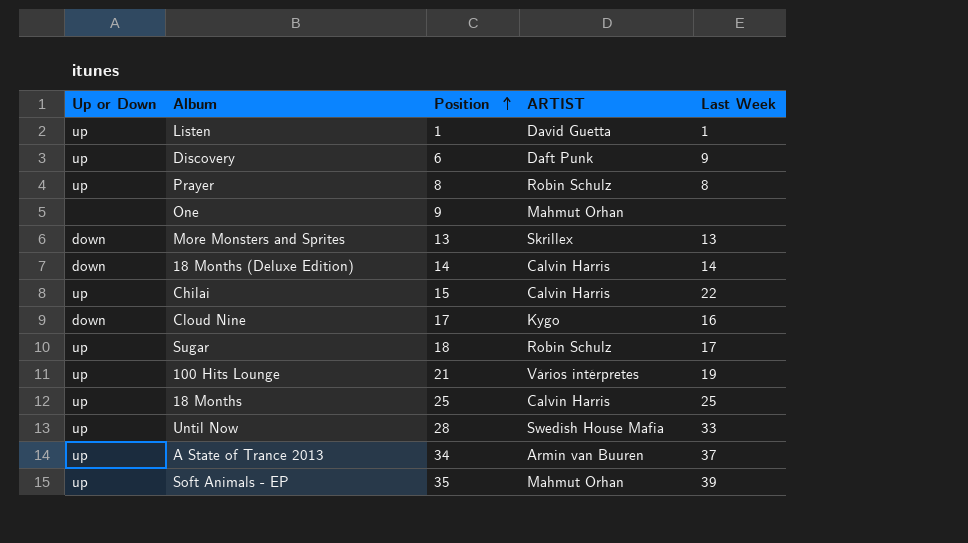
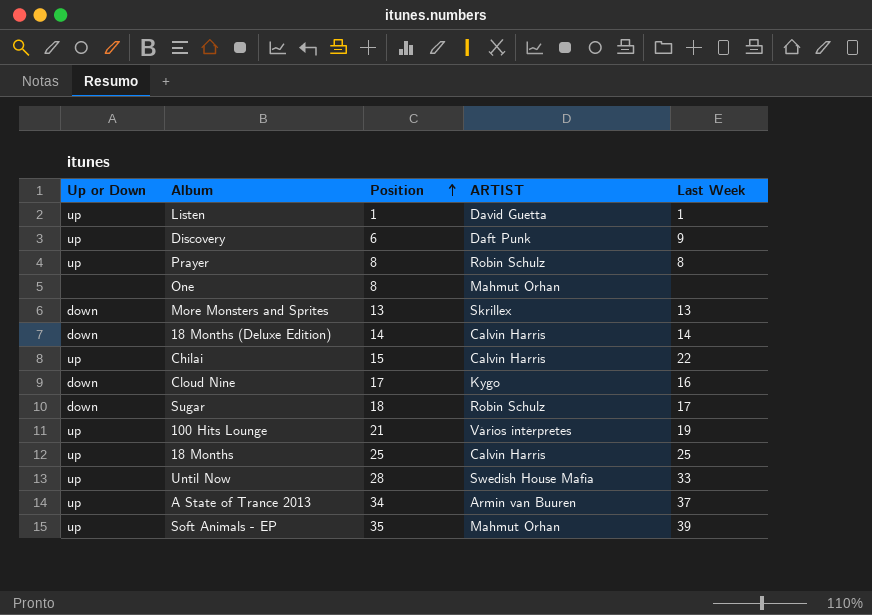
One | Position: 9 -> 8
Sugar | Up or Down: up -> down

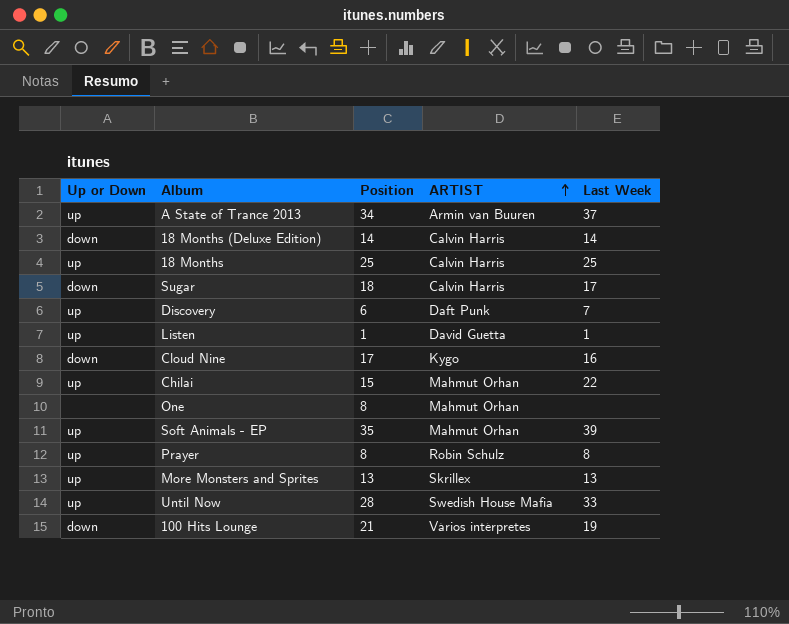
row order: Position ascending -> ARTIST ascending
Sugar | ARTIST: Robin Schulz -> Calvin Harris
Discovery | Last Week: 9 -> 7
Chilai | ARTIST: Calvin Harris -> Mahmut Orhan
More Monsters and Sprites | Up or Down: down -> up
100 Hits Lounge | Up or Down: up -> down

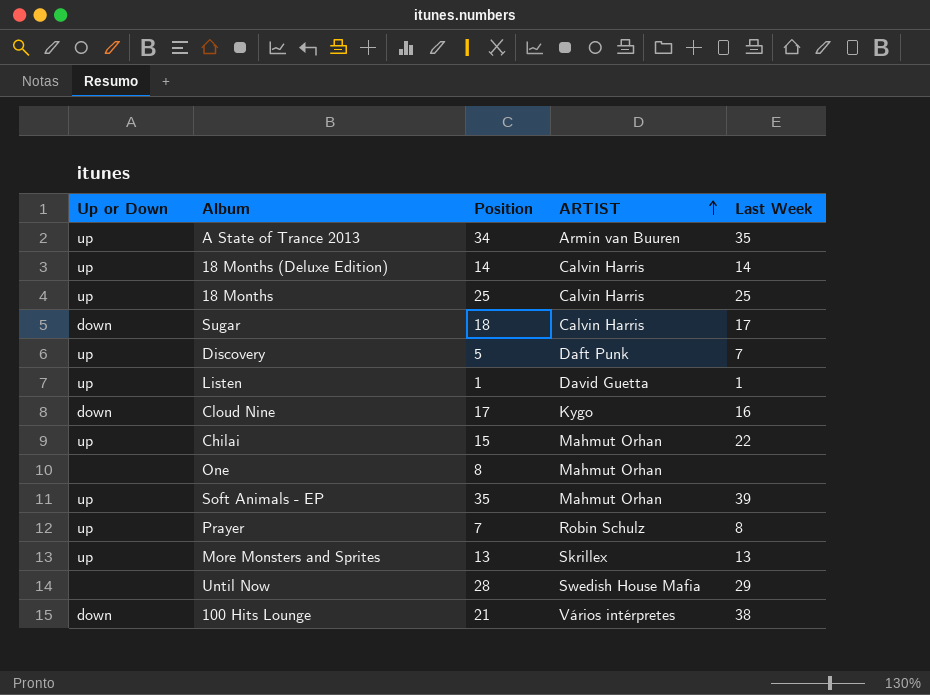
A State of Trance 2013 | Last Week: 37 -> 35
18 Months (Deluxe Edition) | Up or Down: down -> up
Discovery | Position: 6 -> 5
Prayer | Position: 8 -> 7
Until Now | Up or Down: up -> none
Until Now | Last Week: 33 -> 29
100 Hits Lounge | Last Week: 19 -> 38

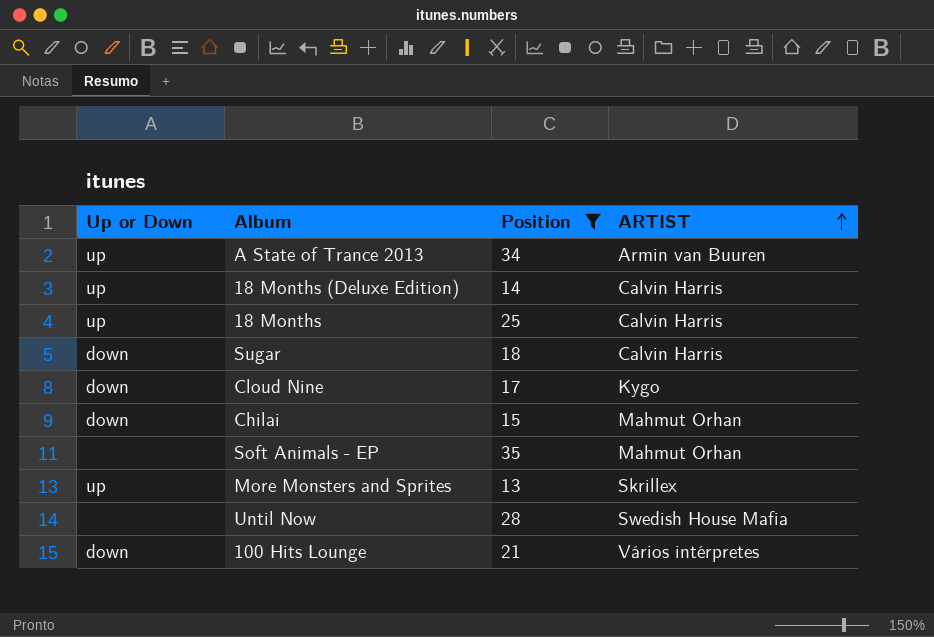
filter: none -> Position >= 13
column Last Week | position: 5 -> none
Chilai | Up or Down: up -> down
Soft Animals - EP | Up or Down: up -> none

